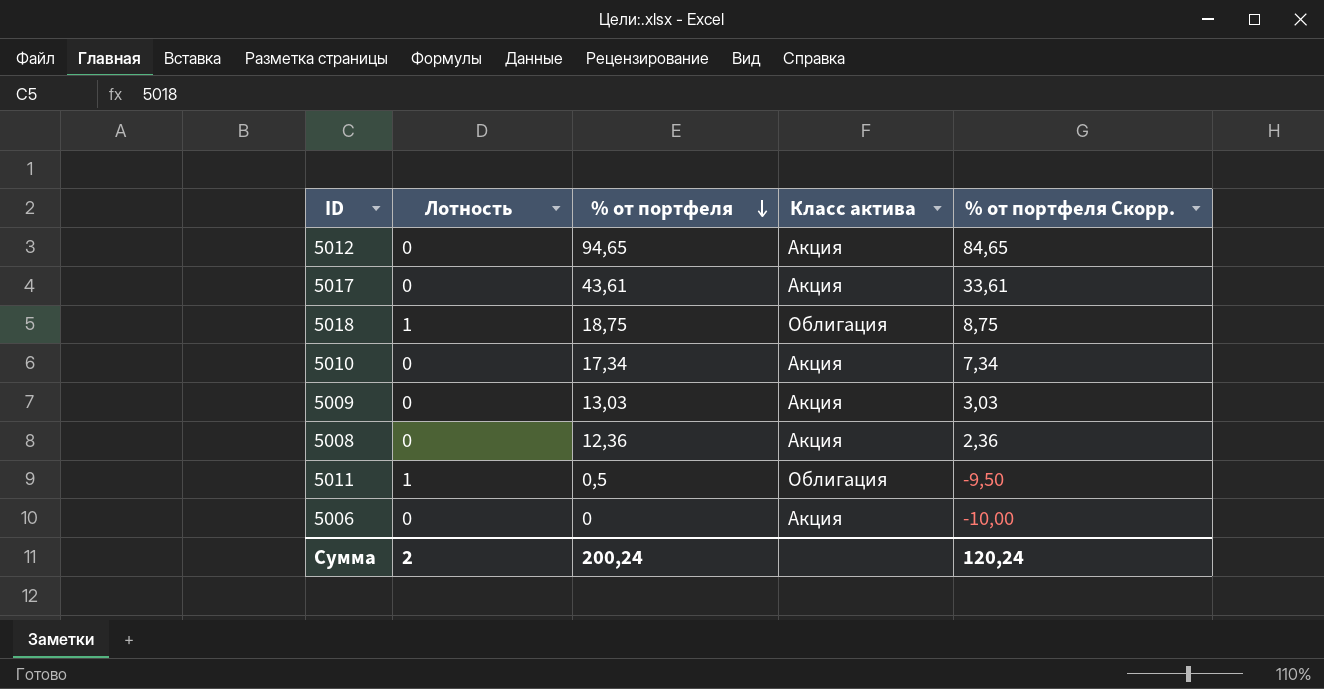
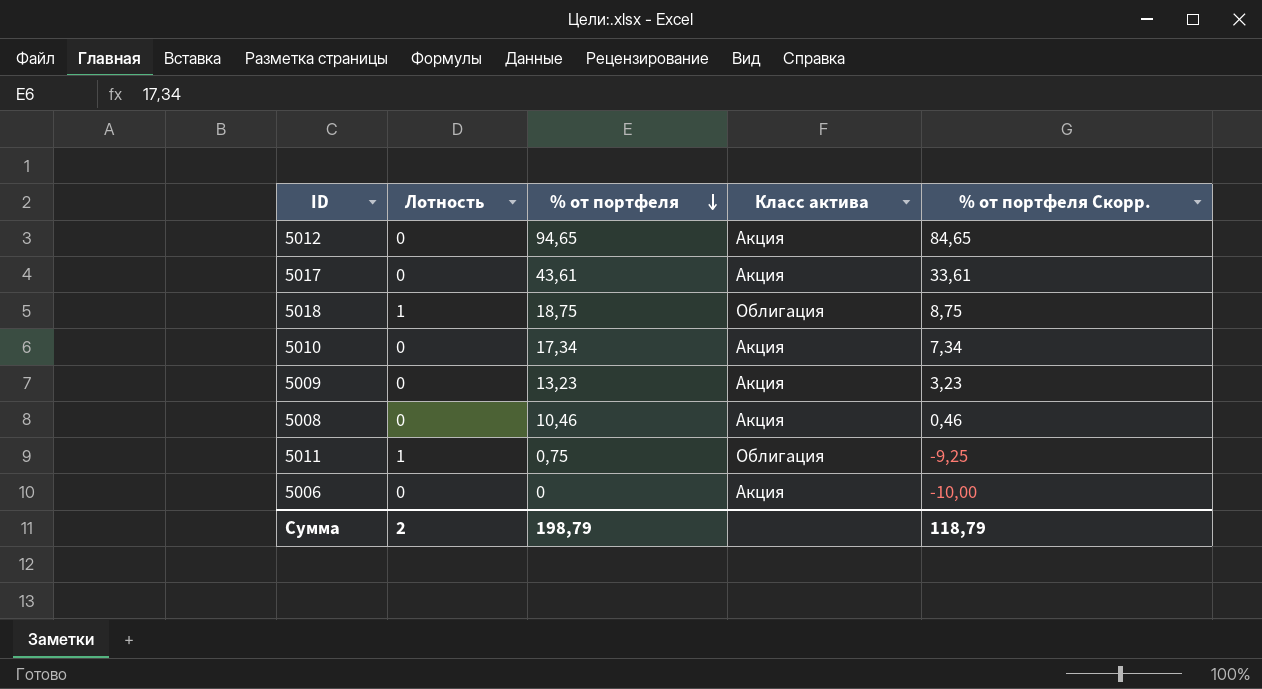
5009 | % от портфеля: 13,03 -> 13,23
5009 | % от портфеля Скорр.: 3,03 -> 3,23
5008 | % от портфеля: 12,36 -> 10,46
5008 | % от портфеля Скорр.: 2,36 -> 0,46
5011 | % от портфеля: 0,5 -> 0,75
5011 | % от портфеля Скорр.: -9,50 -> -9,25
Сумма | % от портфеля: 200,24 -> 198,79
Сумма | % от портфеля Скорр.: 120,24 -> 118,79

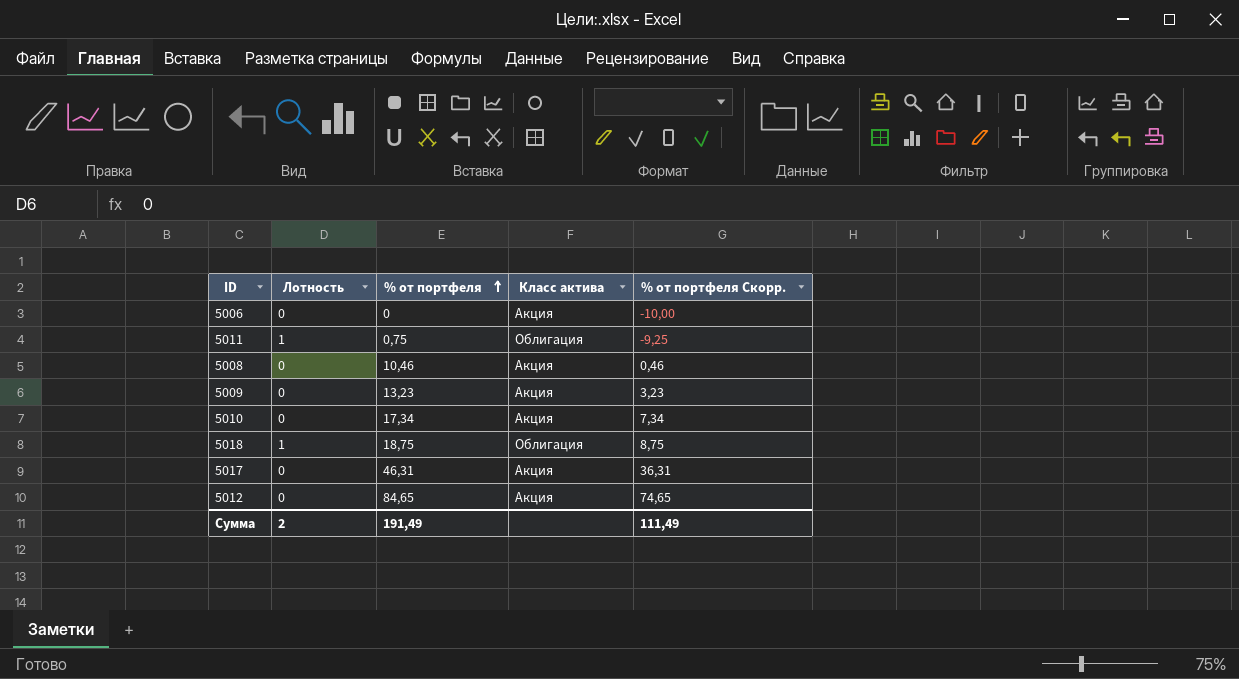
row order: % от портфеля descending -> % от портфеля ascending
5017 | % от портфеля: 43,61 -> 46,31
5017 | % от портфеля Скорр.: 33,61 -> 36,31
5012 | % от портфеля: 94,65 -> 84,65
5012 | % от портфеля Скорр.: 84,65 -> 74,65
Сумма | % от портфеля: 198,79 -> 191,49
Сумма | % от портфеля Скорр.: 118,79 -> 111,49

